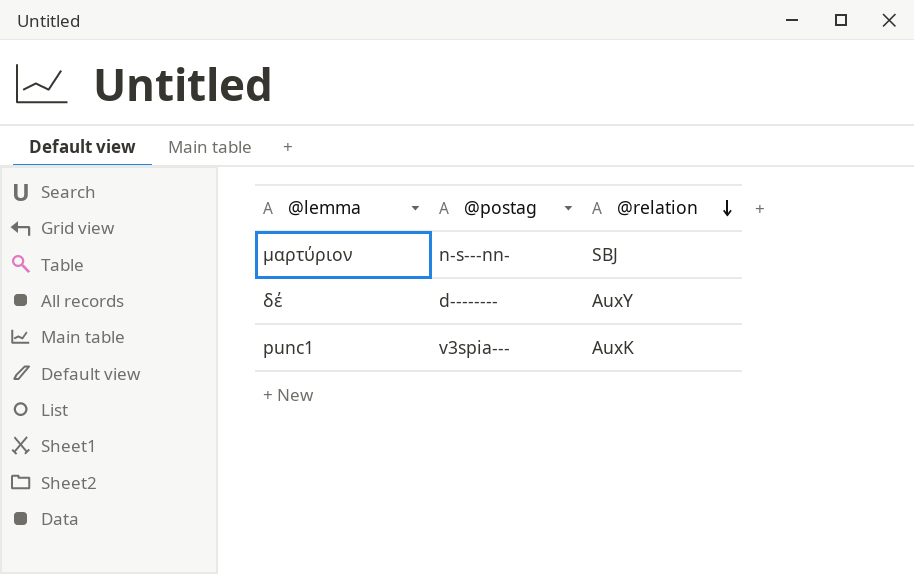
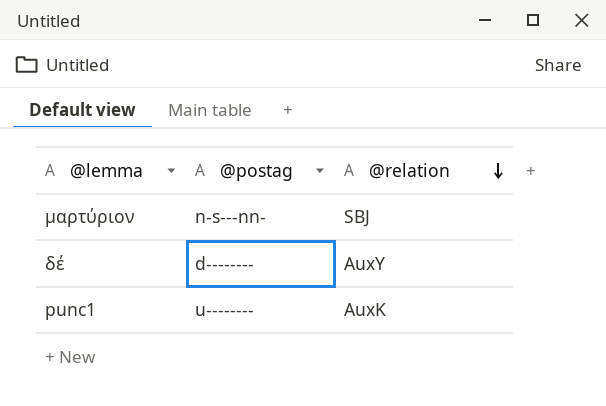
punc1 | @postag: v3spia--- -> u--------

